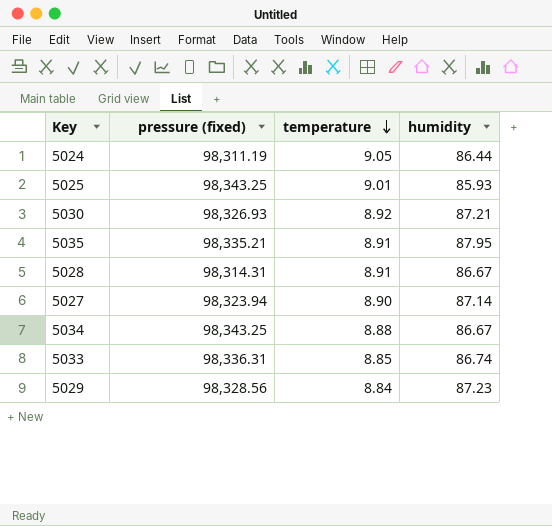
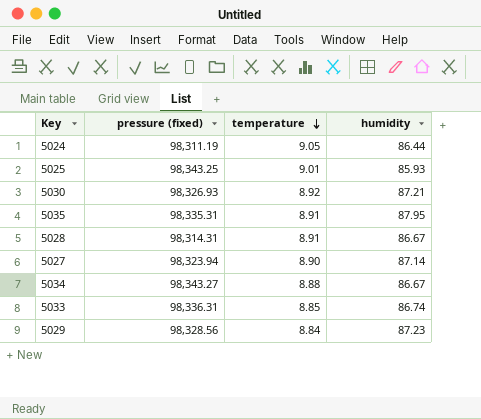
5035 | pressure (fixed): 98,335.21 -> 98,335.31
5034 | pressure (fixed): 98,343.25 -> 98,343.27

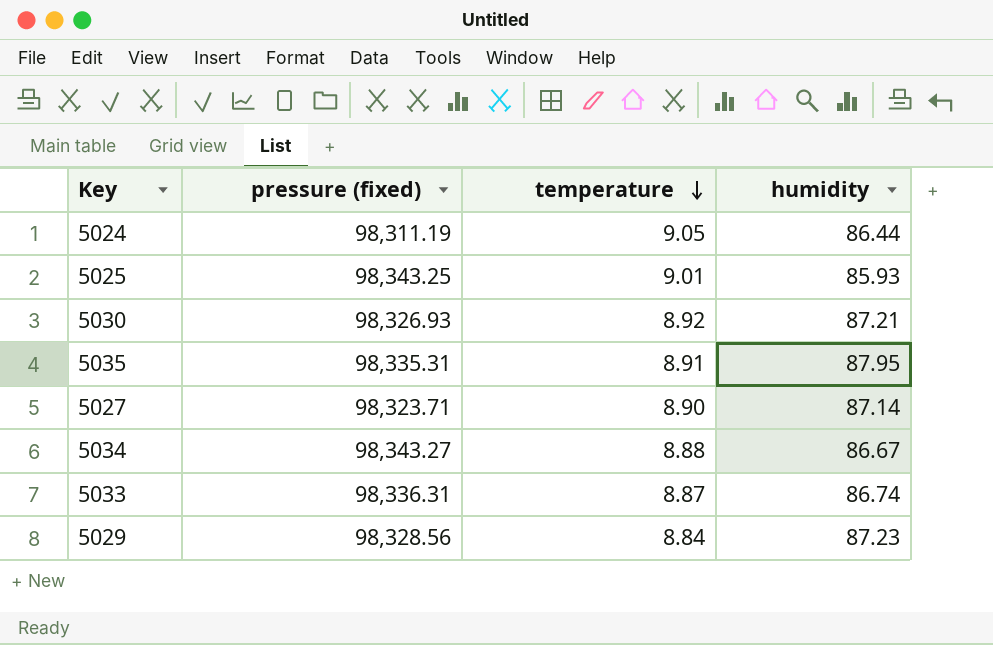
row 5028: 98,314.31 | 8.91 | 86.67 -> none
5027 | pressure (fixed): 98,323.94 -> 98,323.71
5033 | temperature: 8.85 -> 8.87

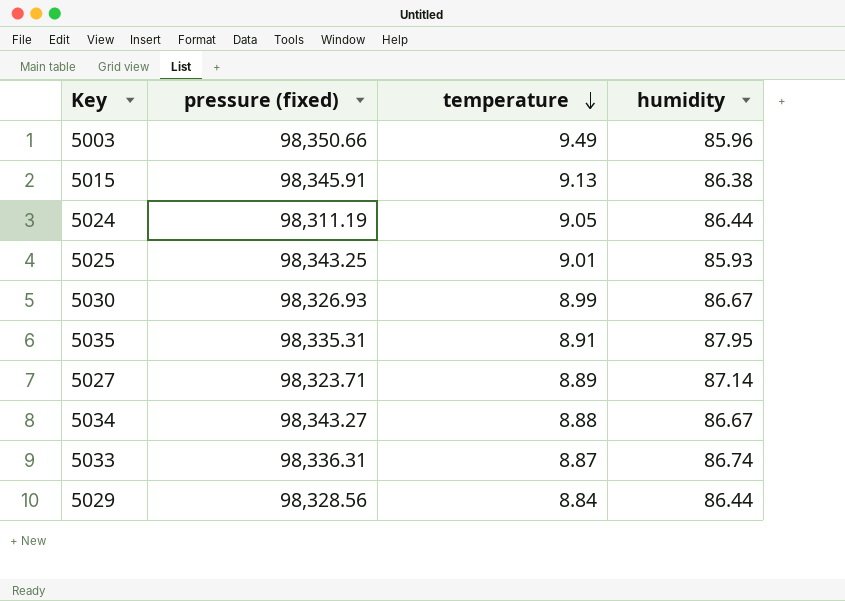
row 5003: none -> 98,350.66 | 9.49 | 85.96
row 5015: none -> 98,345.91 | 9.13 | 86.38
5030 | temperature: 8.92 -> 8.99
5030 | humidity: 87.21 -> 86.67
5027 | temperature: 8.90 -> 8.89
5029 | humidity: 87.23 -> 86.44

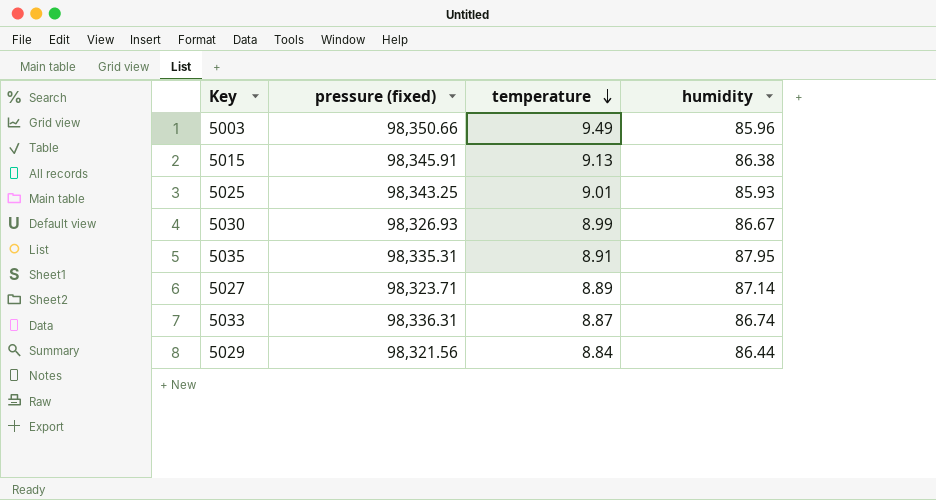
row 5024: 98,311.19 | 9.05 | 86.44 -> none
row 5034: 98,343.27 | 8.88 | 86.67 -> none
5029 | pressure (fixed): 98,328.56 -> 98,321.56

